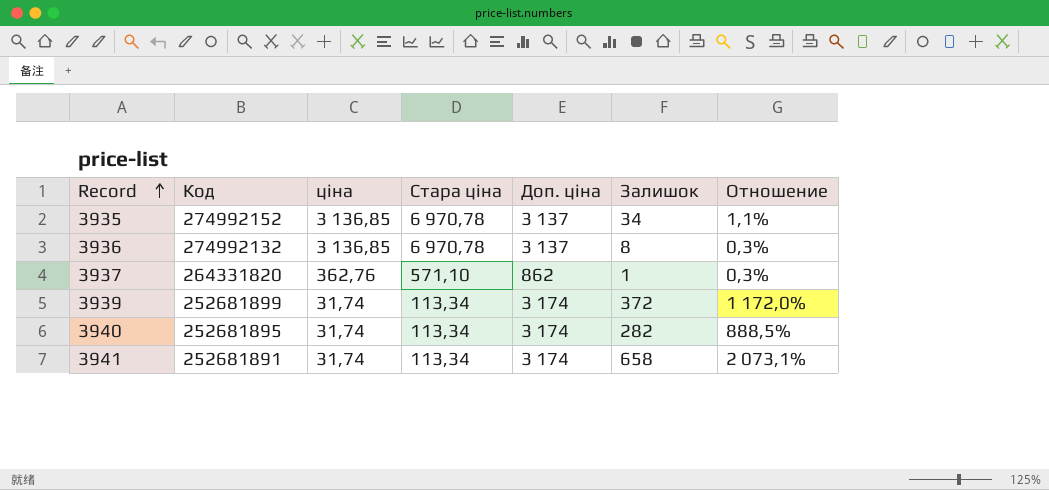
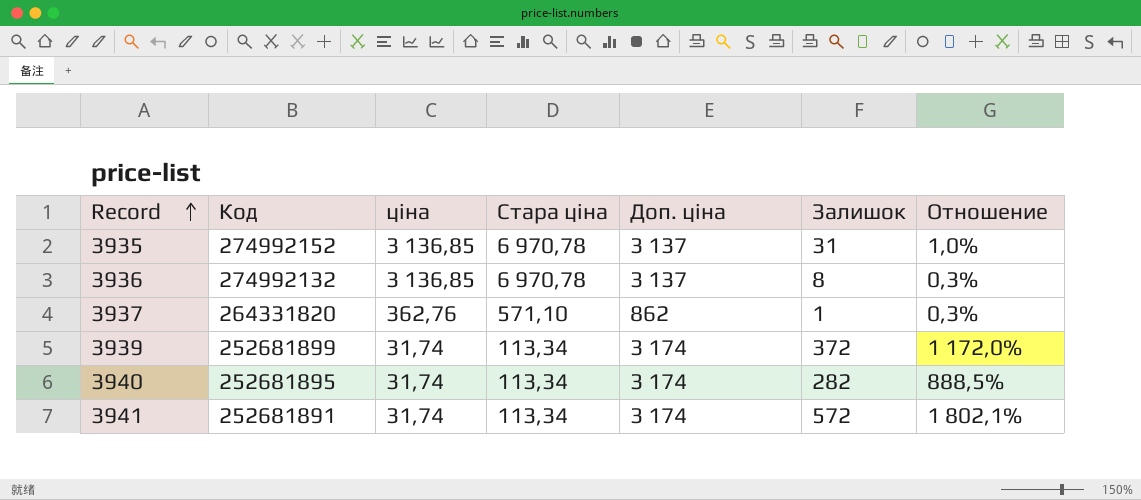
3935 | Залишок: 34 -> 31
3935 | Отношение: 1,1% -> 1,0%
3941 | Залишок: 658 -> 572
3941 | Отношение: 2 073,1% -> 1 802,1%

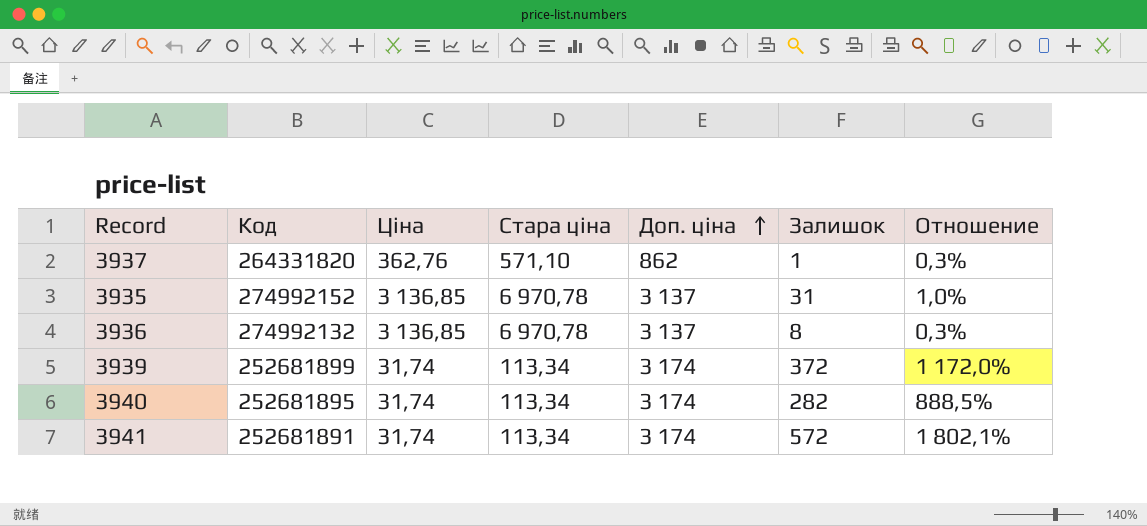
row order: Record ascending -> Доп. ціна ascending
column name: ціна -> Ціна

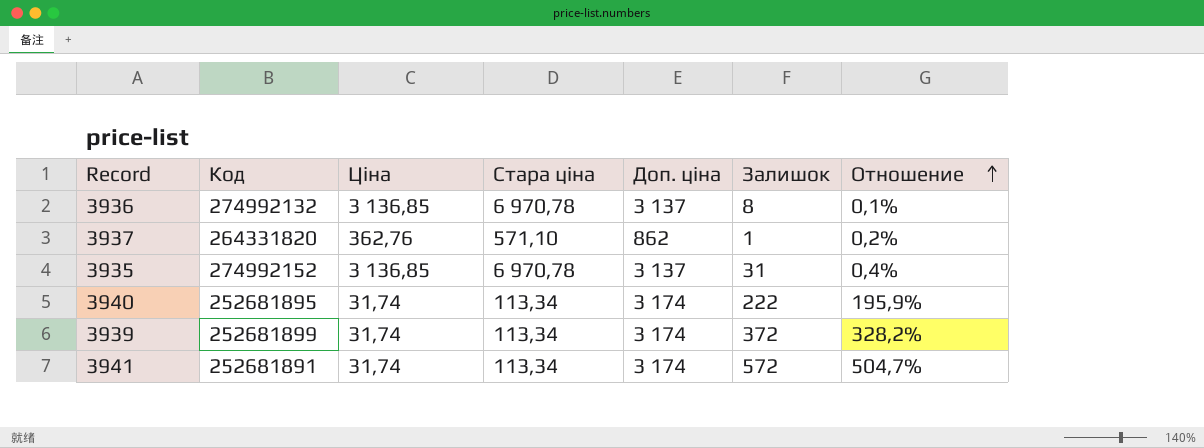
row order: Доп. ціна ascending -> Отношение ascending
column Отношение | formula: [Залишок] / [Ціна] -> [Залишок] / [Стара ціна]
3940 | Залишок: 282 -> 222

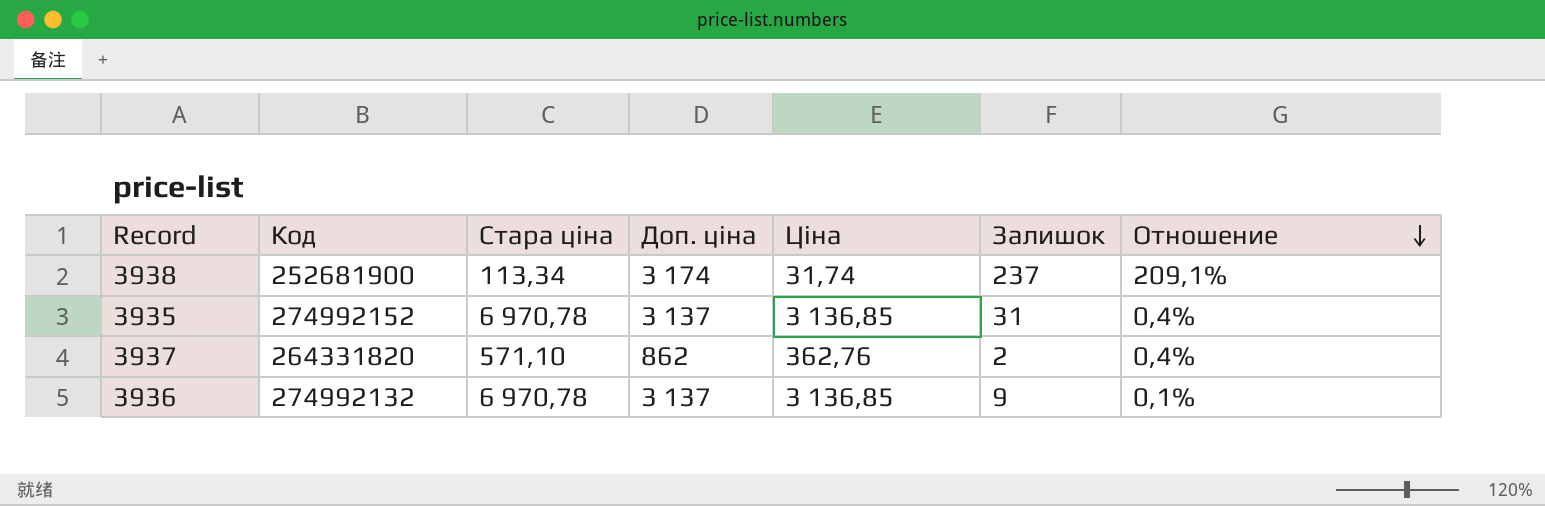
row order: Отношение ascending -> Отношение descending
column Ціна | position: 3 -> 5
row 3940: 252681895 | 31,74 | 113,34 | 3 174 | 222 | 195,9% -> none
row 3939: 252681899 | 31,74 | 113,34 | 3 174 | 372 | 328,2% -> none
row 3941: 252681891 | 31,74 | 113,34 | 3 174 | 572 | 504,7% -> none
row 3938: none -> 252681900 | 113,34 | 3 174 | 31,74 | 237 | 209,1%
3937 | Залишок: 1 -> 2
3937 | Отношение: 0,2% -> 0,4%
3936 | Залишок: 8 -> 9

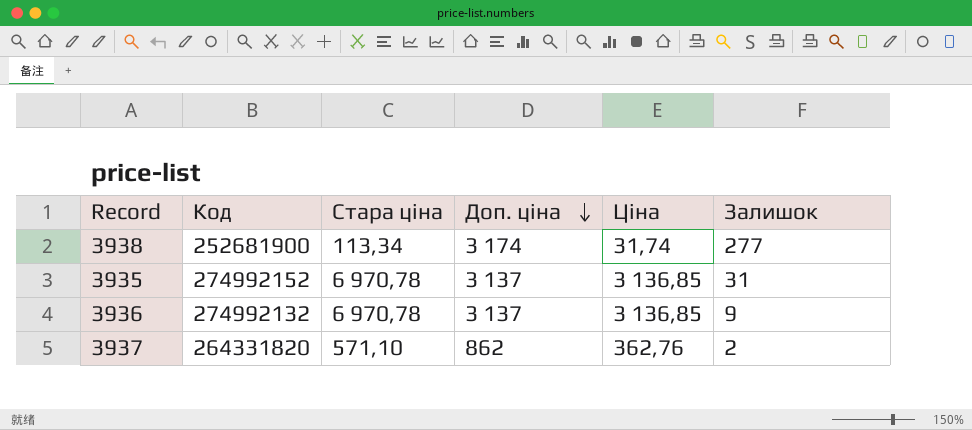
row order: Отношение descending -> Доп. ціна descending
column Отношение | formula: [Залишок] / [Стара ціна] -> none
3938 | Залишок: 237 -> 277

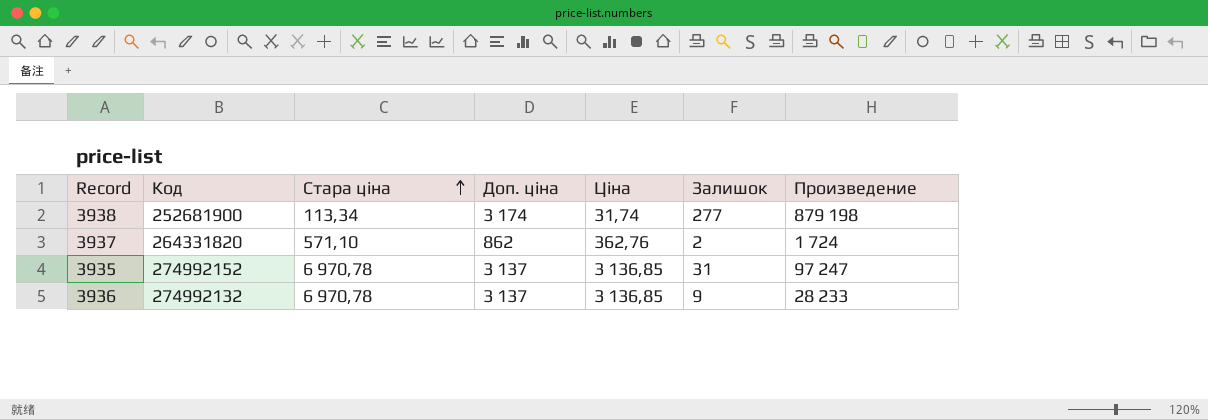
row order: Доп. ціна descending -> Стара ціна ascending
column Произведение | formula: none -> [Доп. ціна] * [Залишок]

